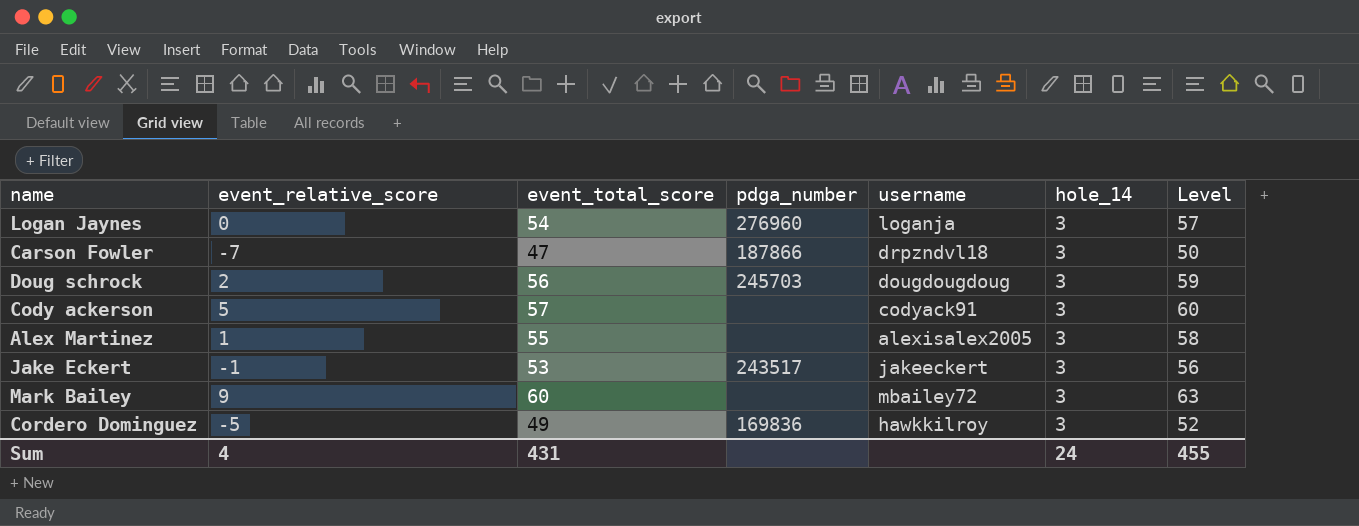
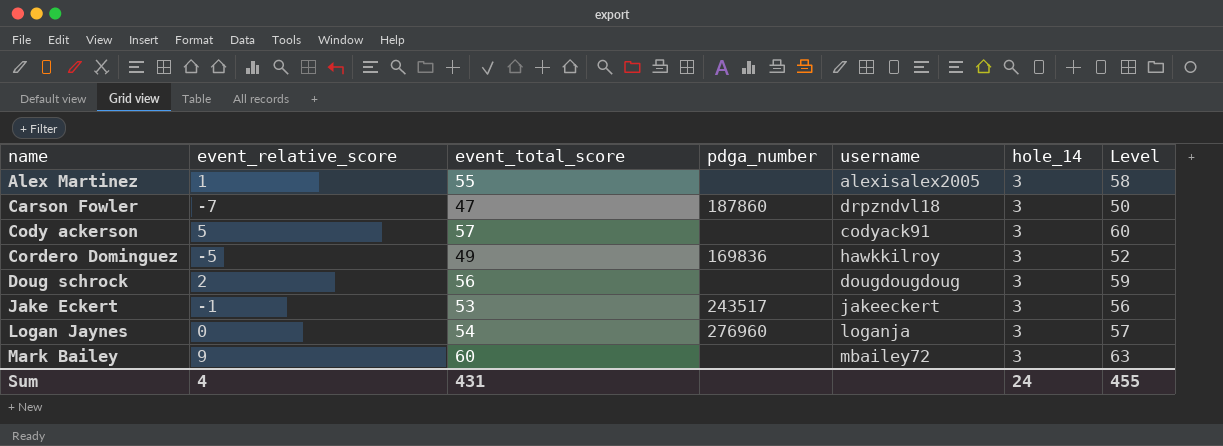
row order: none -> name ascending
Carson Fowler | pdga_number: 187866 -> 187860
Doug schrock | pdga_number: 245703 -> none

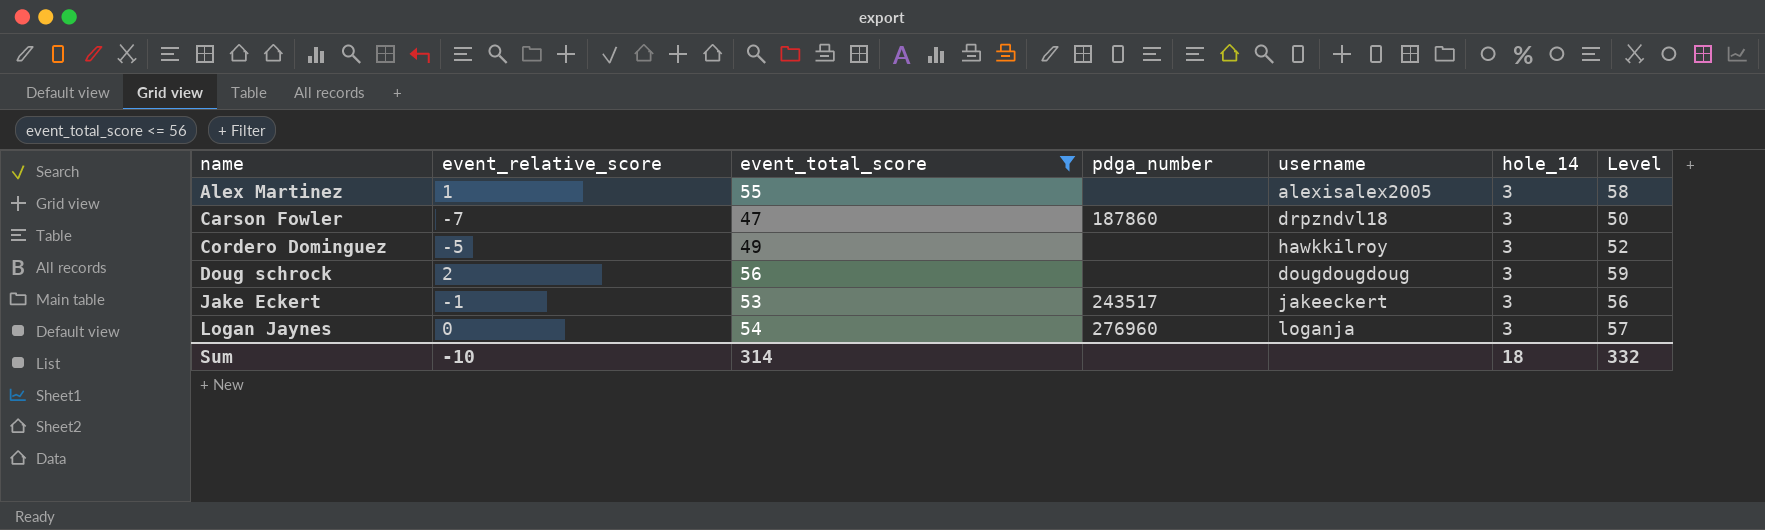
filter: none -> event_total_score <= 56
Cordero Dominguez | pdga_number: 169836 -> none
Sum | event_relative_score: 4 -> -10
Sum | event_total_score: 431 -> 314
Sum | hole_14: 24 -> 18
Sum | Level: 455 -> 332

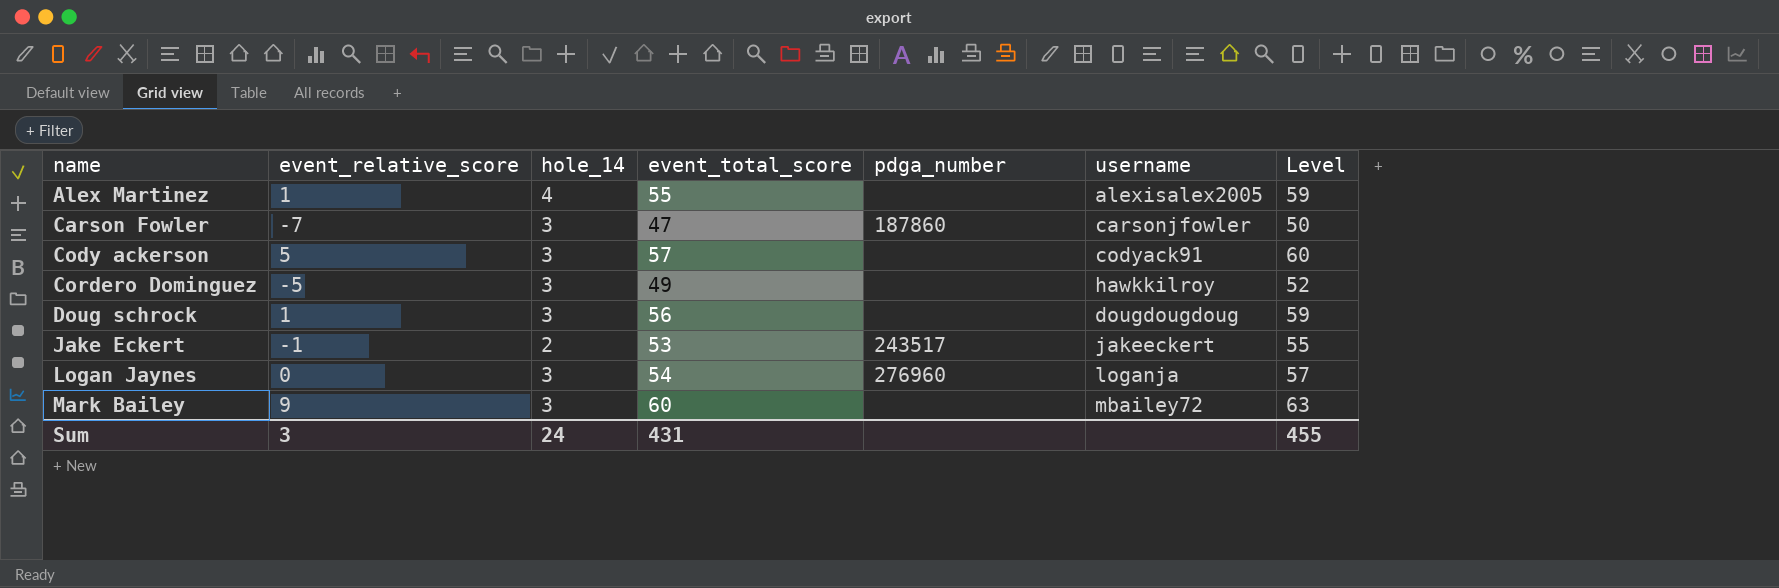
filter: event_total_score <= 56 -> none
column hole_14 | position: 6 -> 3
Alex Martinez | hole_14: 3 -> 4
Alex Martinez | Level: 58 -> 59
Carson Fowler | username: drpzndvl18 -> carsonjfowler
Doug schrock | event_relative_score: 2 -> 1
Jake Eckert | hole_14: 3 -> 2
Jake Eckert | Level: 56 -> 55
Sum | event_relative_score: -10 -> 3
Sum | hole_14: 18 -> 24
Sum | event_total_score: 314 -> 431
Sum | Level: 332 -> 455

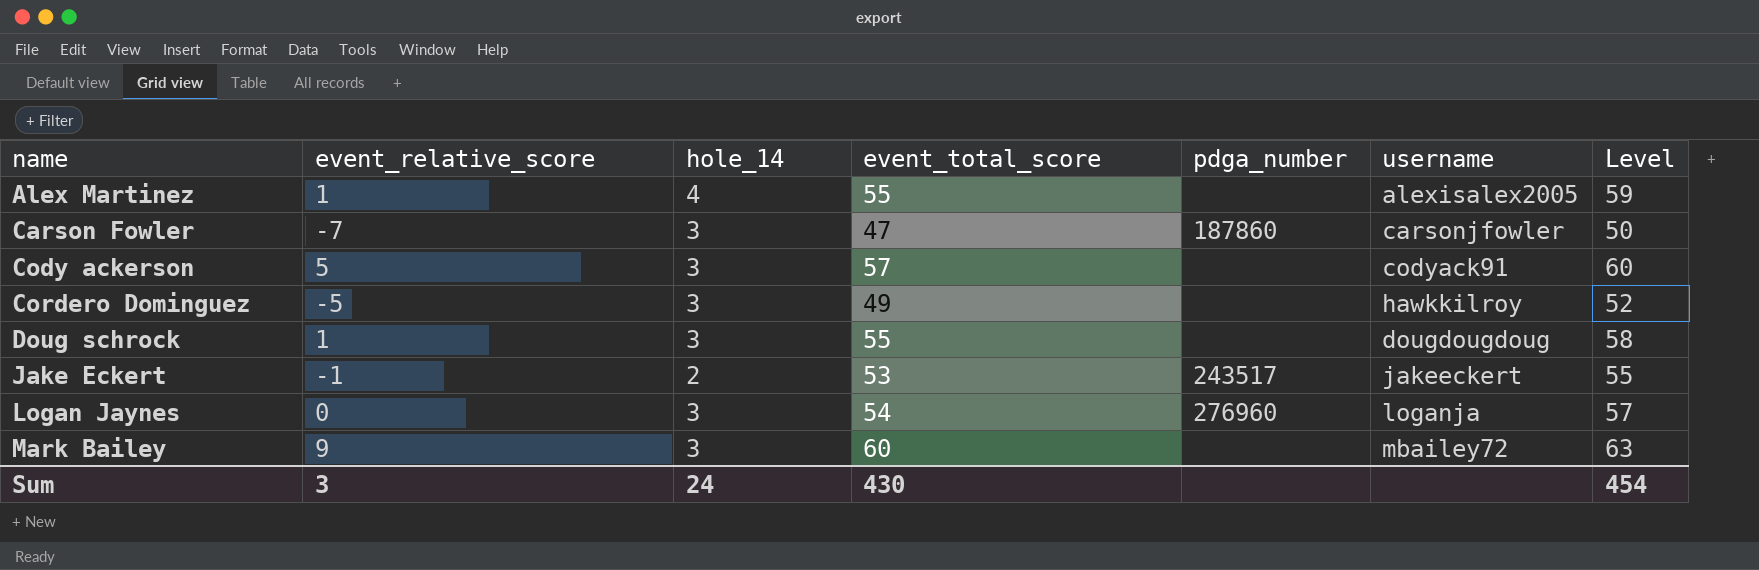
Doug schrock | event_total_score: 56 -> 55
Doug schrock | Level: 59 -> 58
Sum | event_total_score: 431 -> 430
Sum | Level: 455 -> 454

